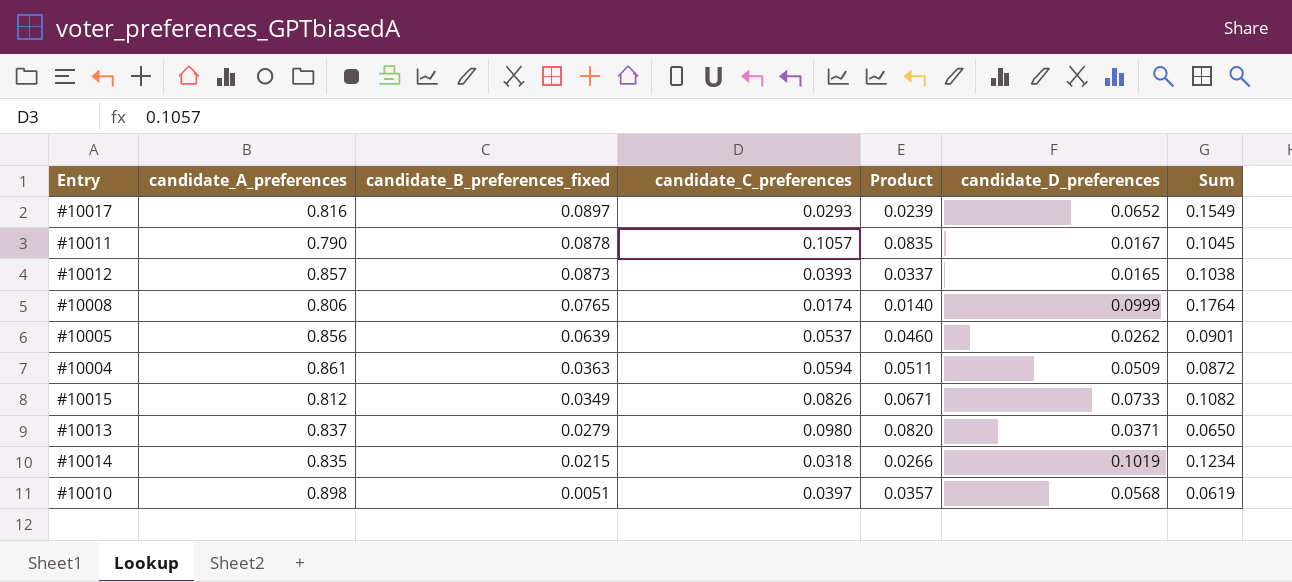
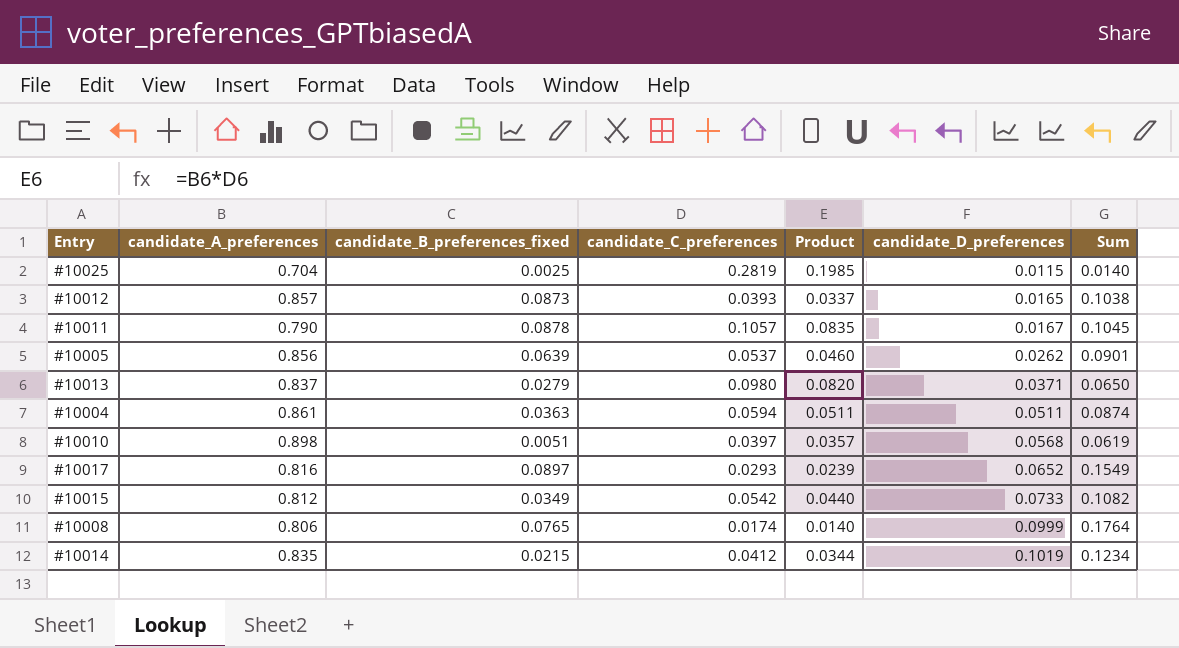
row order: candidate_B_preferences_fixed descending -> candidate_D_preferences ascending
row #10025: none -> 0.704 | 0.0025 | 0.2819 | 0.1985 | 0.0115 | 0.0140
#10004 | candidate_D_preferences: 0.0509 -> 0.0511
#10004 | Sum: 0.0872 -> 0.0874
#10015 | candidate_C_preferences: 0.0826 -> 0.0542
#10015 | Product: 0.0671 -> 0.0440
#10014 | candidate_C_preferences: 0.0318 -> 0.0412
#10014 | Product: 0.0266 -> 0.0344

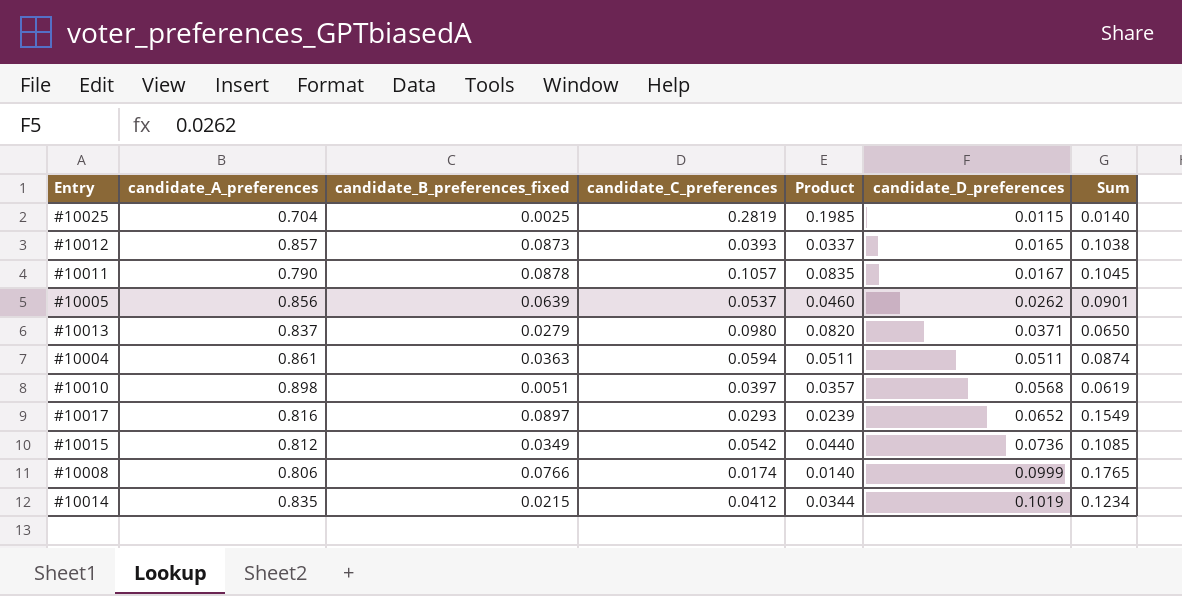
#10015 | candidate_D_preferences: 0.0733 -> 0.0736
#10015 | Sum: 0.1082 -> 0.1085
#10008 | candidate_B_preferences_fixed: 0.0765 -> 0.0766
#10008 | Sum: 0.1764 -> 0.1765

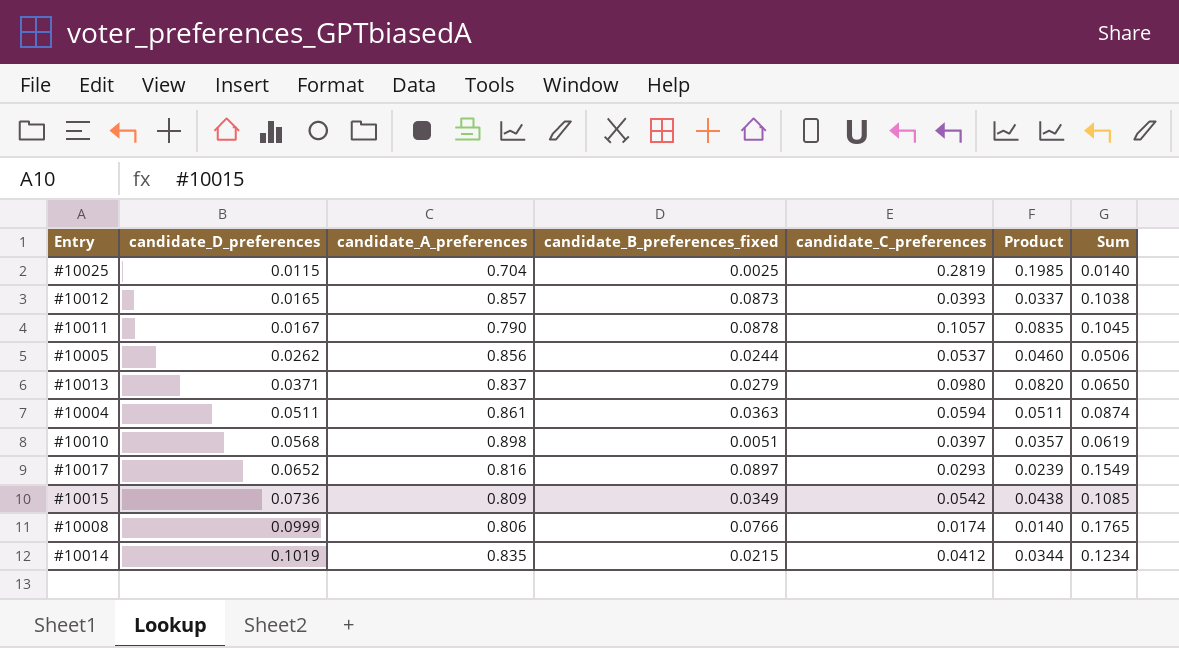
column candidate_D_preferences | position: 6 -> 2
#10005 | candidate_B_preferences_fixed: 0.0639 -> 0.0244
#10005 | Sum: 0.0901 -> 0.0506
#10015 | candidate_A_preferences: 0.812 -> 0.809
#10015 | Product: 0.0440 -> 0.0438

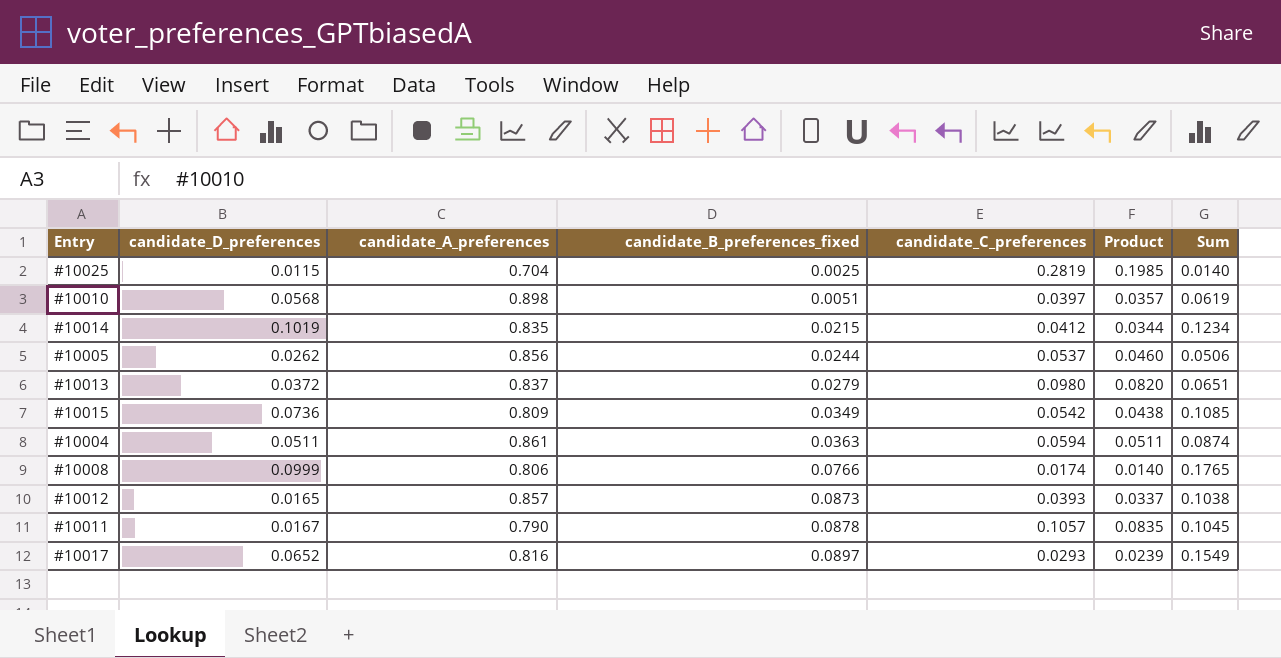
row order: candidate_D_preferences ascending -> candidate_B_preferences_fixed ascending
#10013 | candidate_D_preferences: 0.0371 -> 0.0372
#10013 | Sum: 0.0650 -> 0.0651

